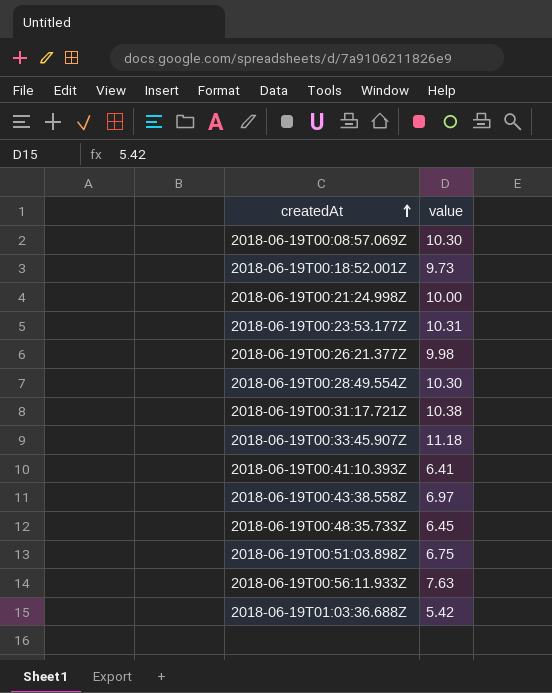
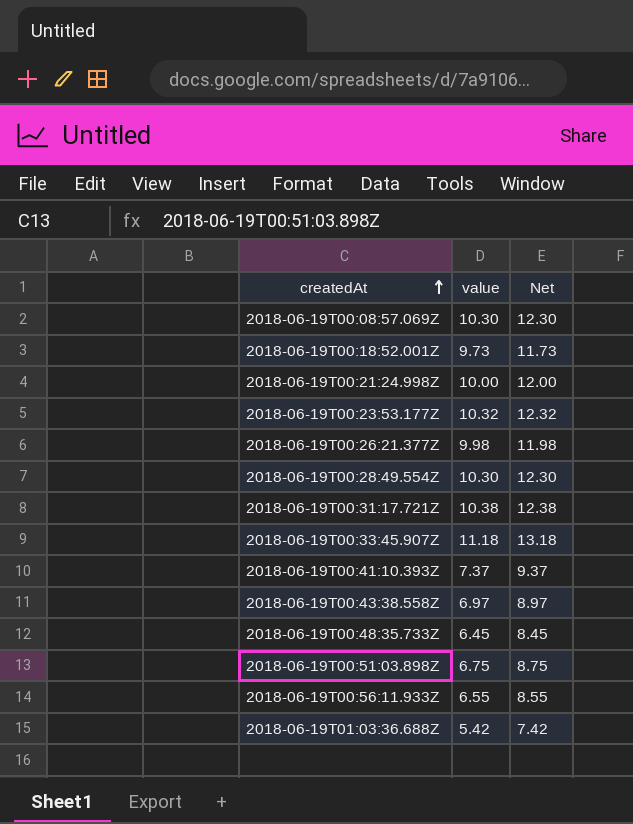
column Net | formula: none -> [value] + 2
2018-06-19T00:23:53.177Z | value: 10.31 -> 10.32
2018-06-19T00:41:10.393Z | value: 6.41 -> 7.37
2018-06-19T00:56:11.933Z | value: 7.63 -> 6.55

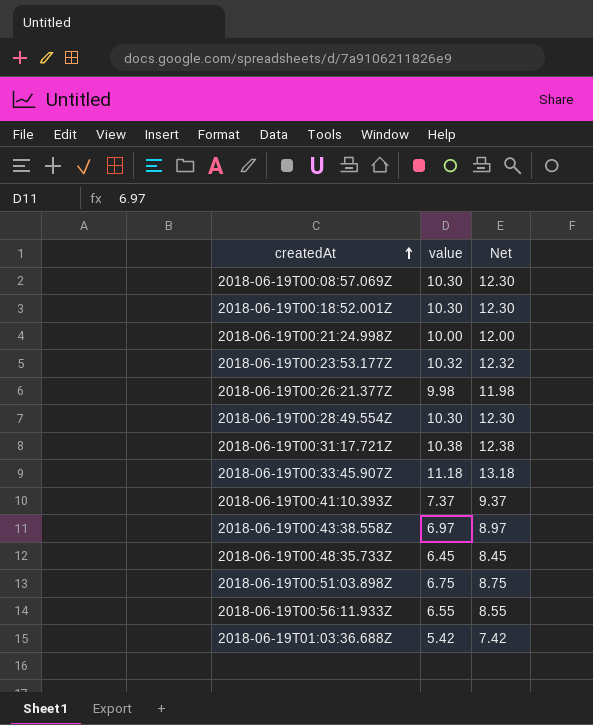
2018-06-19T00:18:52.001Z | value: 9.73 -> 10.30
2018-06-19T00:18:52.001Z | Net: 11.73 -> 12.30

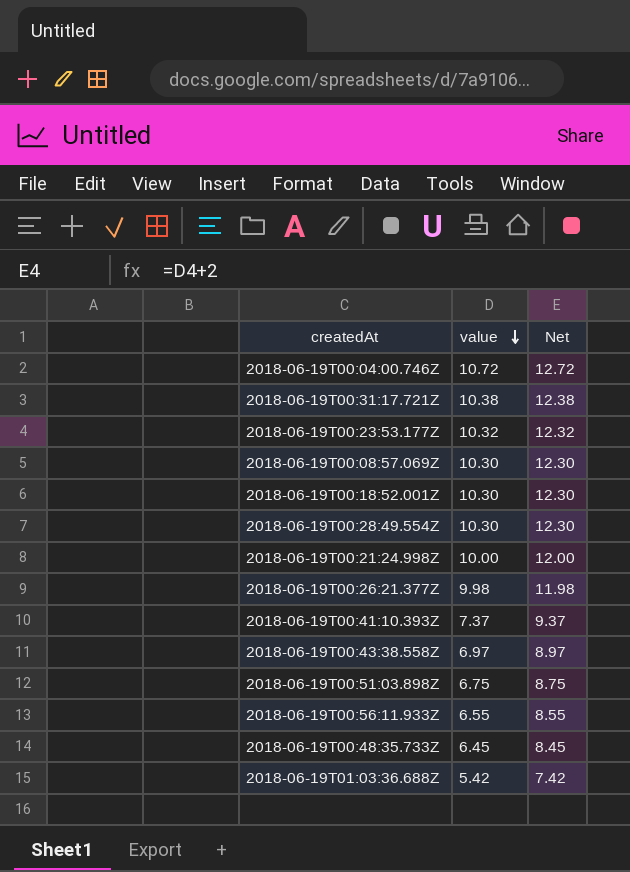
row order: createdAt ascending -> value descending
row 2018-06-19T00:33:45.907Z: 11.18 | 13.18 -> none
row 2018-06-19T00:04:00.746Z: none -> 10.72 | 12.72

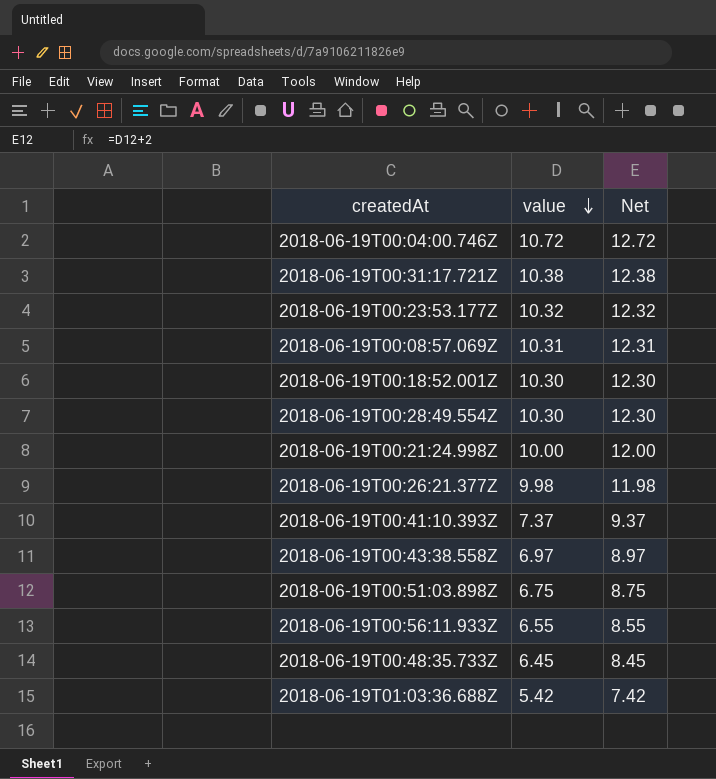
2018-06-19T00:08:57.069Z | value: 10.30 -> 10.31
2018-06-19T00:08:57.069Z | Net: 12.30 -> 12.31

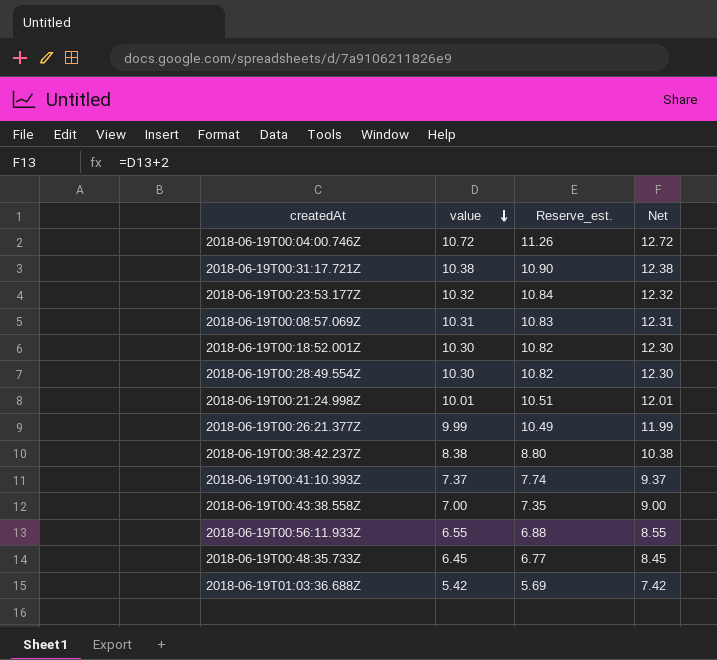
column Reserve_est. | formula: none -> [value] * 1.05
row 2018-06-19T00:51:03.898Z: 6.75 | 8.75 -> none
2018-06-19T00:21:24.998Z | value: 10.00 -> 10.01
2018-06-19T00:21:24.998Z | Net: 12.00 -> 12.01
2018-06-19T00:26:21.377Z | value: 9.98 -> 9.99
2018-06-19T00:26:21.377Z | Net: 11.98 -> 11.99
row 2018-06-19T00:38:42.237Z: none -> 8.38 | 8.80 | 10.38
2018-06-19T00:43:38.558Z | value: 6.97 -> 7.00
2018-06-19T00:43:38.558Z | Net: 8.97 -> 9.00

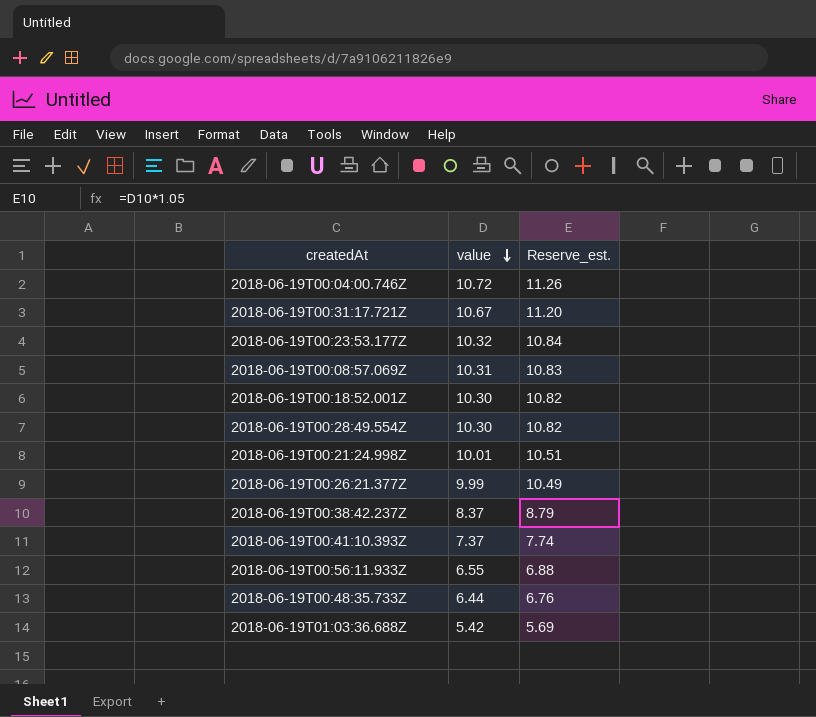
column Net | formula: [value] + 2 -> none
row 2018-06-19T00:43:38.558Z: 7.00 | 7.35 | 9.00 -> none
2018-06-19T00:31:17.721Z | value: 10.38 -> 10.67
2018-06-19T00:31:17.721Z | Reserve_est.: 10.90 -> 11.20
2018-06-19T00:38:42.237Z | value: 8.38 -> 8.37
2018-06-19T00:38:42.237Z | Reserve_est.: 8.80 -> 8.79
2018-06-19T00:48:35.733Z | value: 6.45 -> 6.44
2018-06-19T00:48:35.733Z | Reserve_est.: 6.77 -> 6.76

